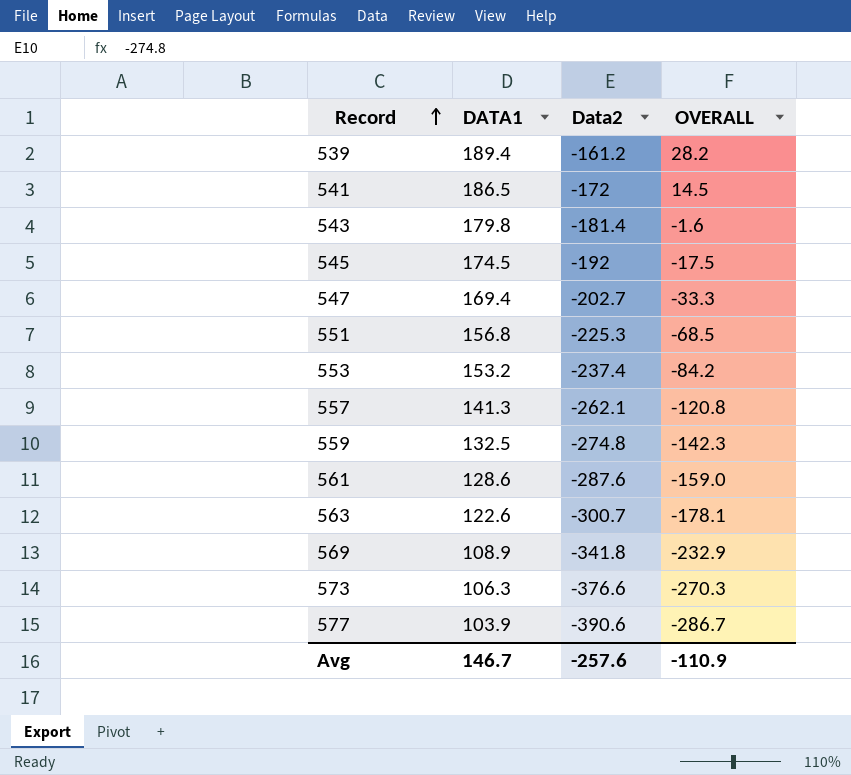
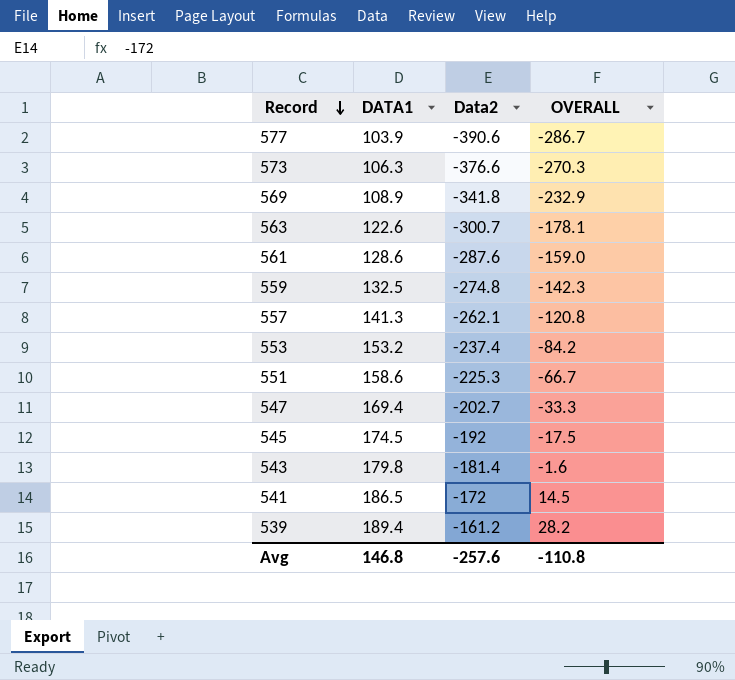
row order: Record ascending -> Record descending
551 | DATA1: 156.8 -> 158.6
551 | OVERALL: -68.5 -> -66.7
Avg | DATA1: 146.7 -> 146.8
Avg | OVERALL: -110.9 -> -110.8

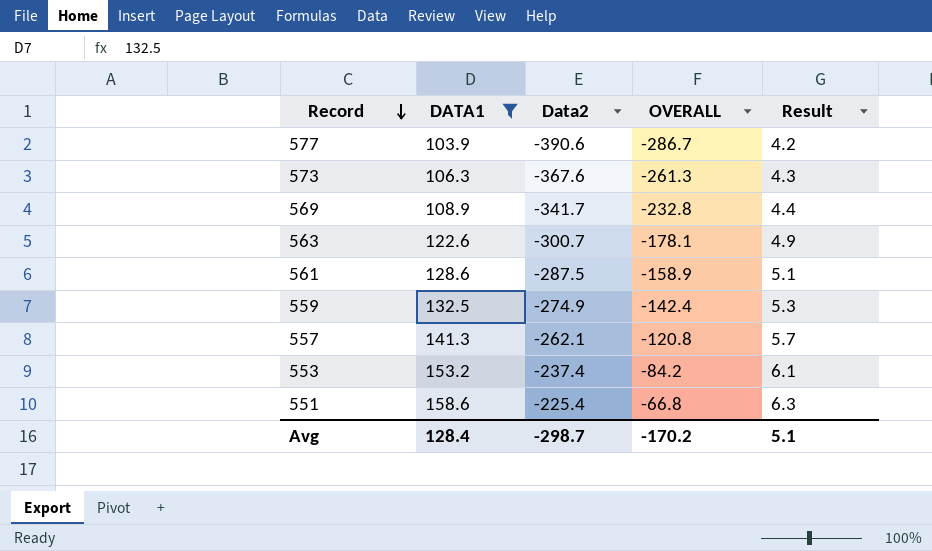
filter: none -> DATA1 <= 158.6
column Result | formula: none -> [DATA1] * 0.04
573 | Data2: -376.6 -> -367.6
573 | OVERALL: -270.3 -> -261.3
569 | Data2: -341.8 -> -341.7
569 | OVERALL: -232.9 -> -232.8
561 | Data2: -287.6 -> -287.5
561 | OVERALL: -159.0 -> -158.9
559 | Data2: -274.8 -> -274.9
559 | OVERALL: -142.3 -> -142.4
551 | Data2: -225.3 -> -225.4
551 | OVERALL: -66.7 -> -66.8
Avg | DATA1: 146.8 -> 128.4
Avg | Data2: -257.6 -> -298.7
Avg | OVERALL: -110.8 -> -170.2

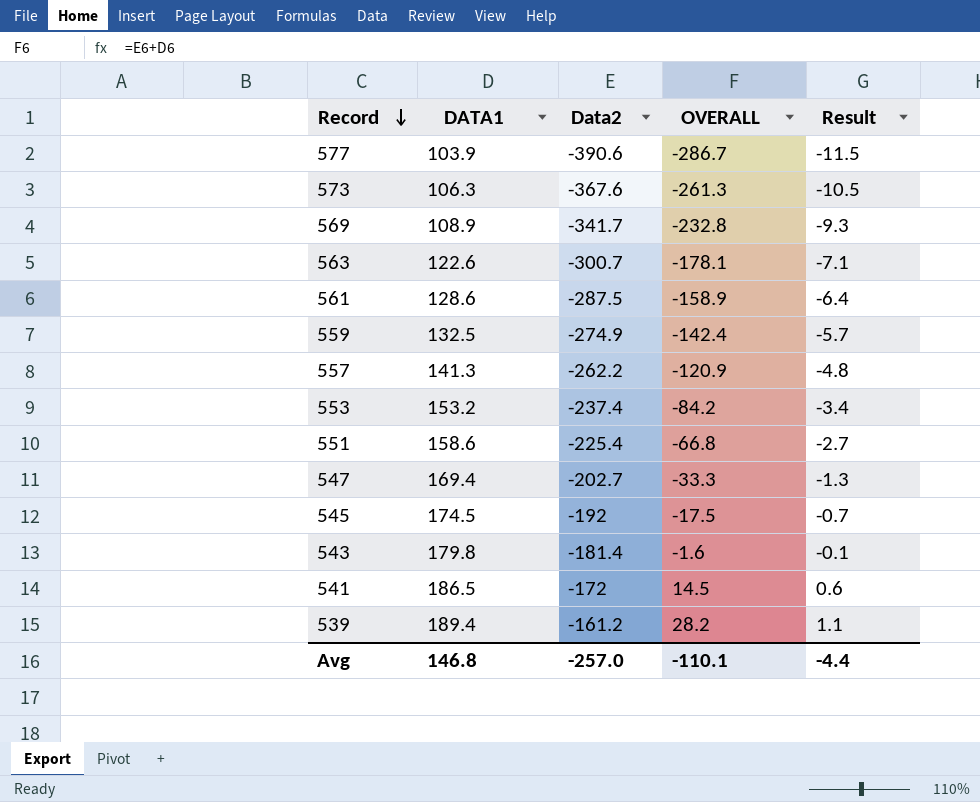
filter: DATA1 <= 158.6 -> none
column Result | formula: [DATA1] * 0.04 -> [OVERALL] * 0.04
557 | Data2: -262.1 -> -262.2
557 | OVERALL: -120.8 -> -120.9
Avg | DATA1: 128.4 -> 146.8
Avg | Data2: -298.7 -> -257.0
Avg | OVERALL: -170.2 -> -110.1
Avg | Result: 5.1 -> -4.4

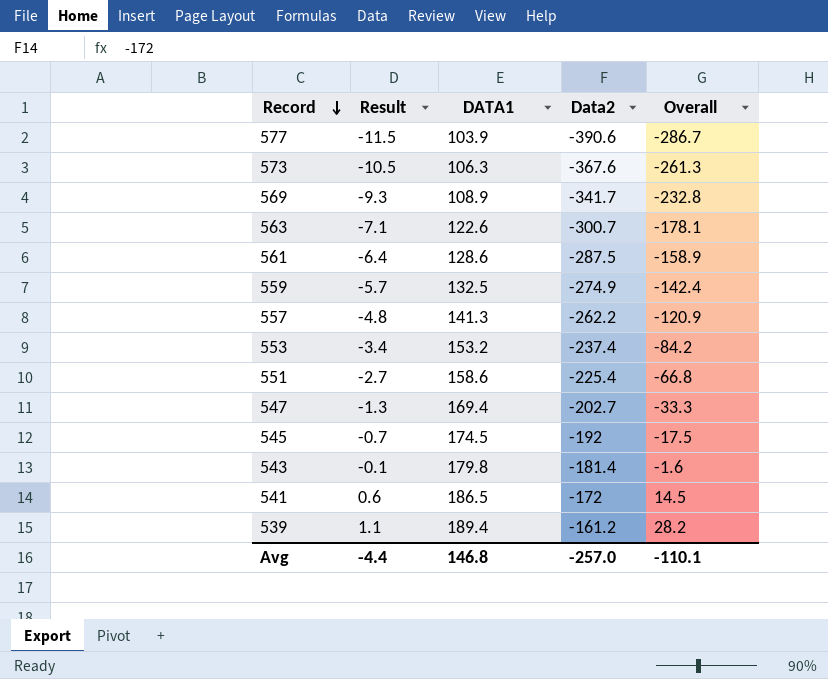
column Result | position: 5 -> 2
column name: OVERALL -> Overall

